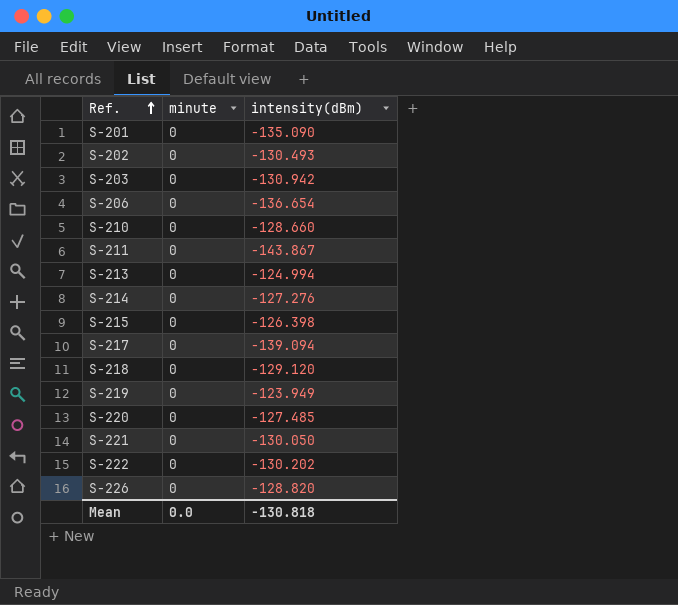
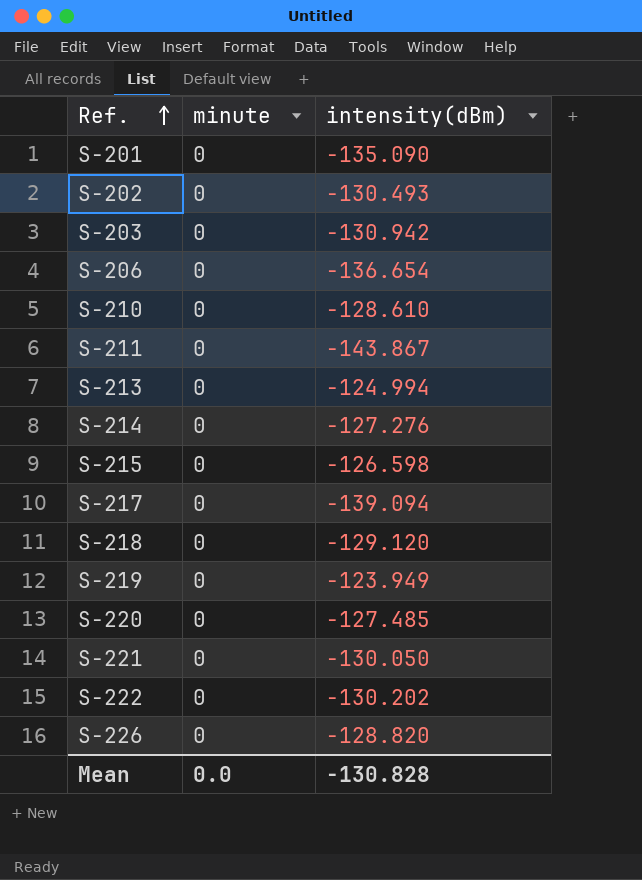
S-210 | intensity(dBm): -128.660 -> -128.610
S-215 | intensity(dBm): -126.398 -> -126.598
Mean | intensity(dBm): -130.818 -> -130.828

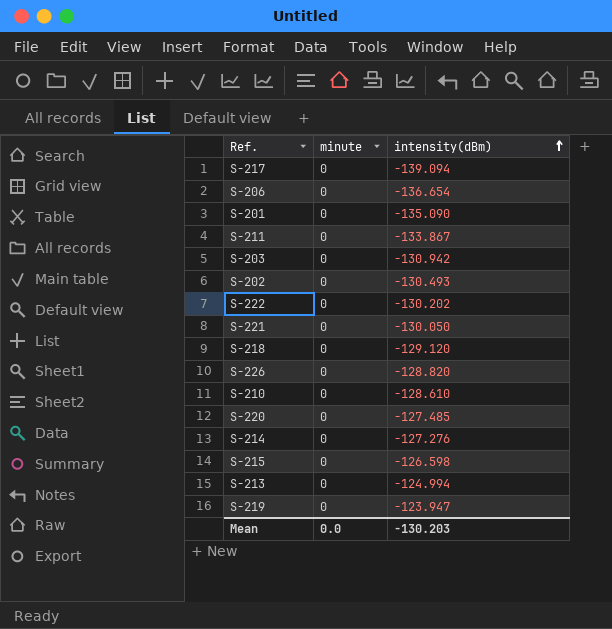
row order: Ref. ascending -> intensity(dBm) ascending
S-211 | intensity(dBm): -143.867 -> -133.867
S-219 | intensity(dBm): -123.949 -> -123.947
Mean | intensity(dBm): -130.828 -> -130.203

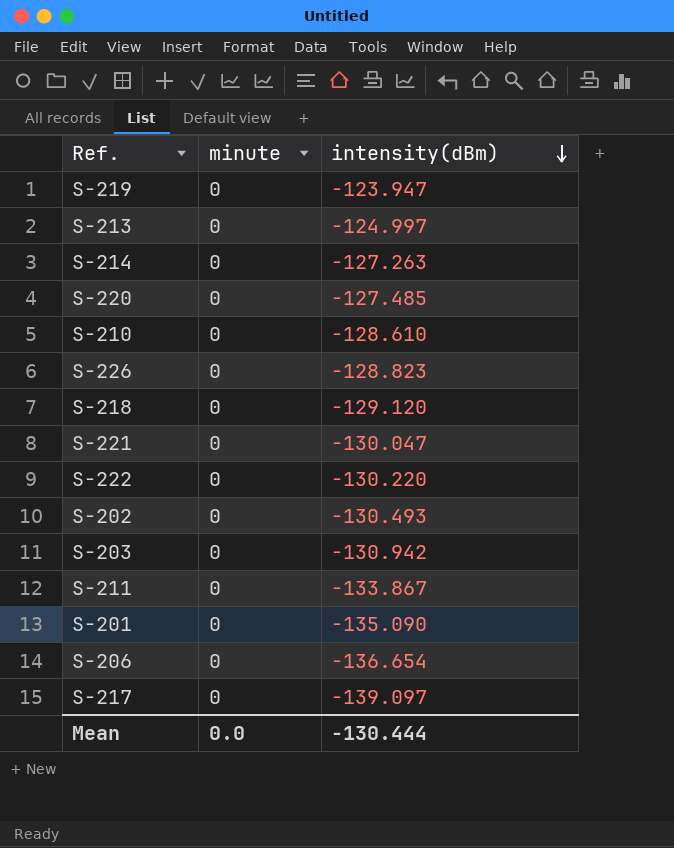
row order: intensity(dBm) ascending -> intensity(dBm) descending
row S-215: 0 | -126.598 -> none
S-213 | intensity(dBm): -124.994 -> -124.997
S-214 | intensity(dBm): -127.276 -> -127.263
S-226 | intensity(dBm): -128.820 -> -128.823
S-221 | intensity(dBm): -130.050 -> -130.047
S-222 | intensity(dBm): -130.202 -> -130.220
S-217 | intensity(dBm): -139.094 -> -139.097
Mean | intensity(dBm): -130.203 -> -130.444

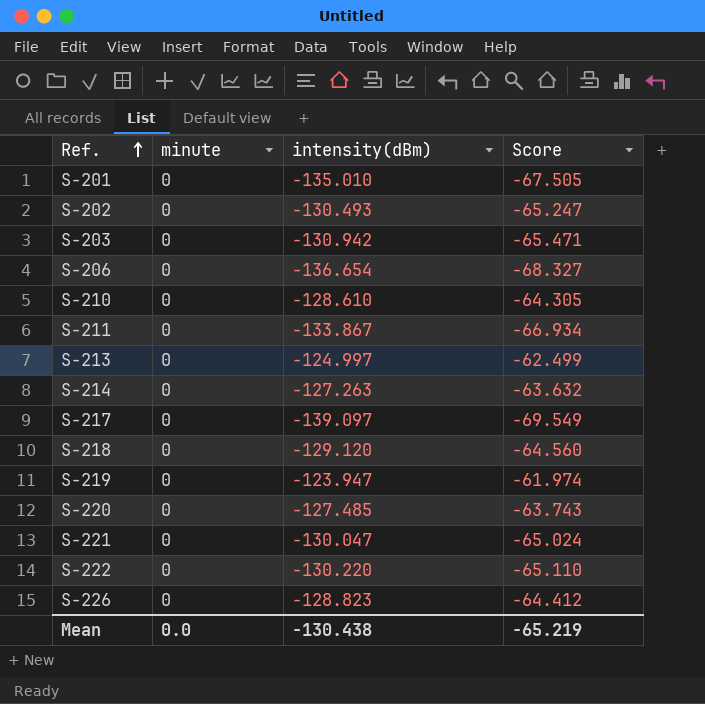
row order: intensity(dBm) descending -> Ref. ascending
column Score | formula: none -> [intensity(dBm)] * 0.5
S-201 | intensity(dBm): -135.090 -> -135.010
Mean | intensity(dBm): -130.444 -> -130.438

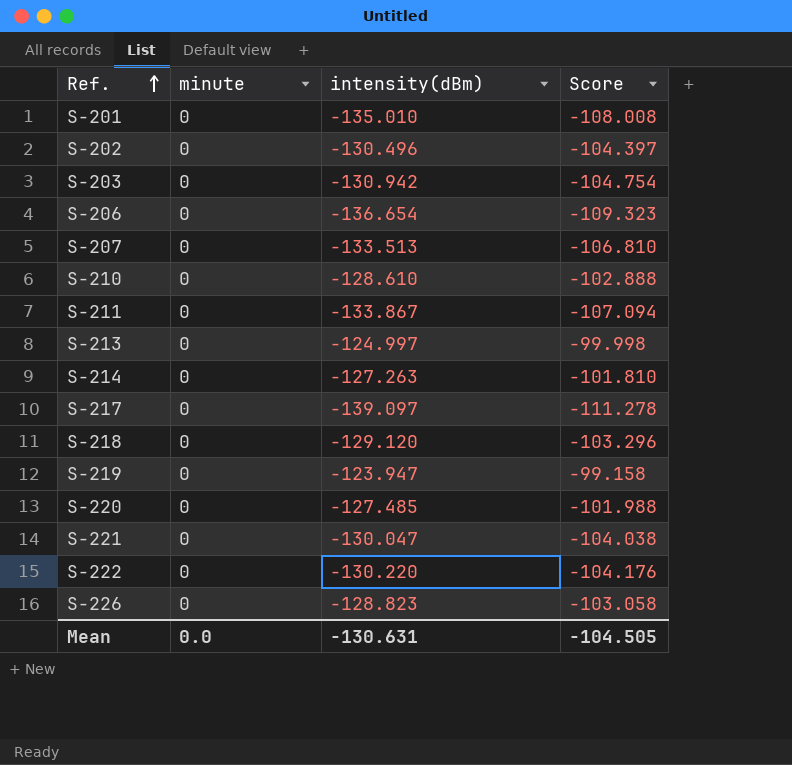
column Score | formula: [intensity(dBm)] * 0.5 -> [intensity(dBm)] * 0.8
S-202 | intensity(dBm): -130.493 -> -130.496
row S-207: none -> 0 | -133.513 | -106.810
Mean | intensity(dBm): -130.438 -> -130.631
Mean | Score: -65.219 -> -104.505

